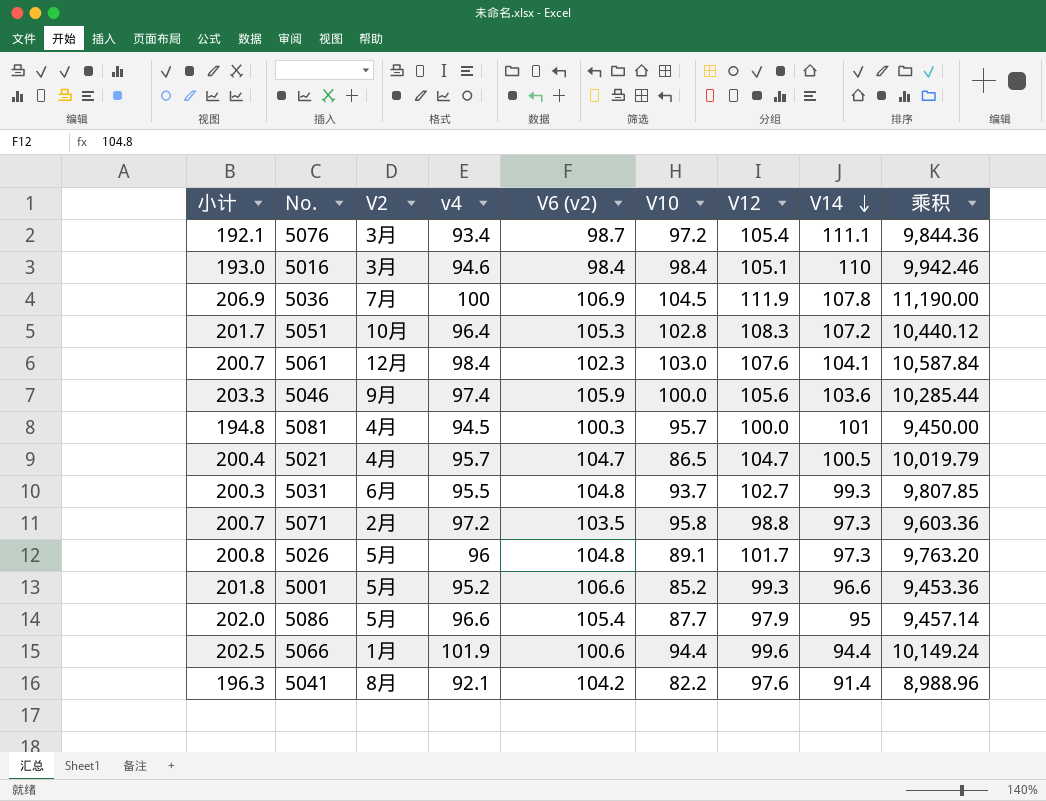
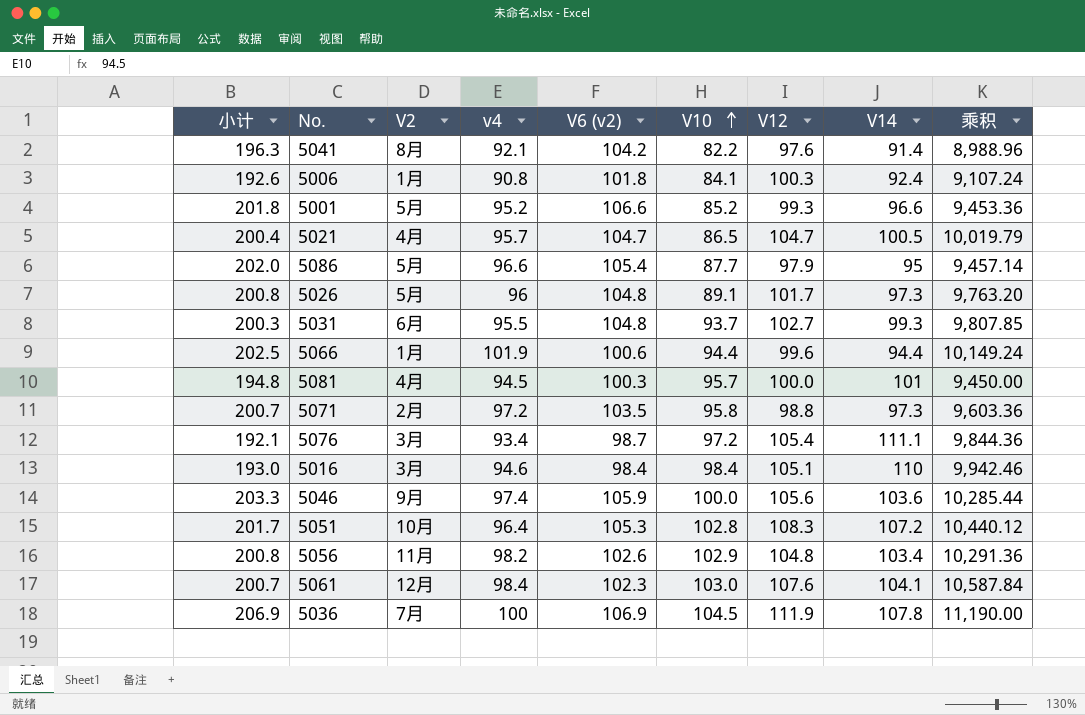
row order: V14 descending -> V10 ascending
row 5006: none -> 192.6 | 1月 | 90.8 | 101.8 | 84.1 | 100.3 | 92.4 | 9,107.24
row 5056: none -> 200.8 | 11月 | 98.2 | 102.6 | 102.9 | 104.8 | 103.4 | 10,291.36

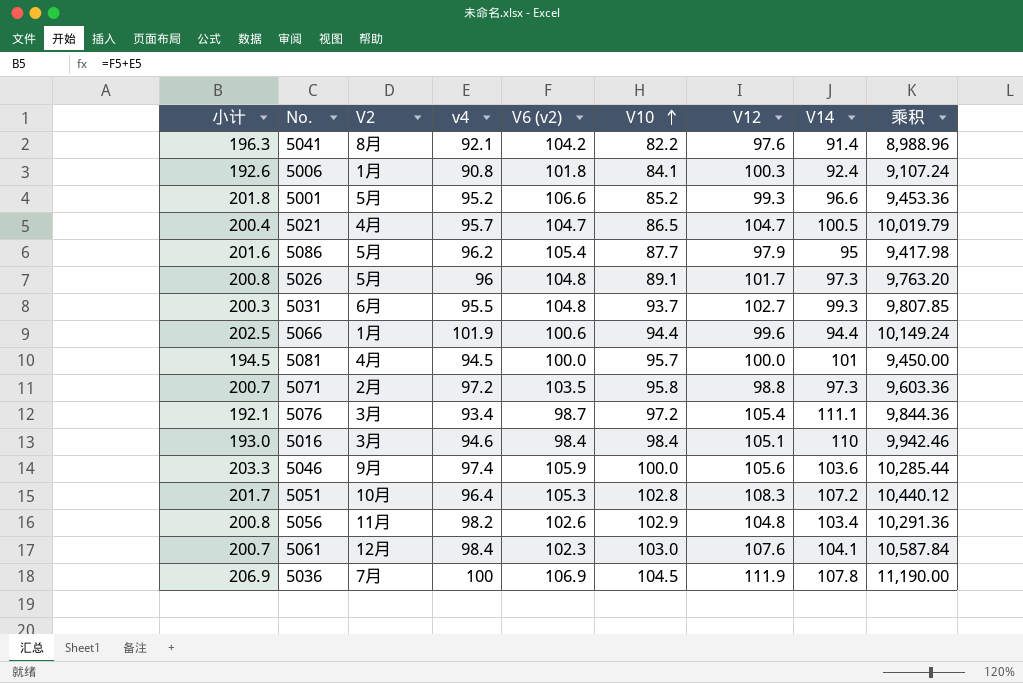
5086 | 小计: 202.0 -> 201.6
5086 | v4: 96.6 -> 96.2
5086 | 乘积: 9,457.14 -> 9,417.98
5081 | 小计: 194.8 -> 194.5
5081 | V6 (v2): 100.3 -> 100.0

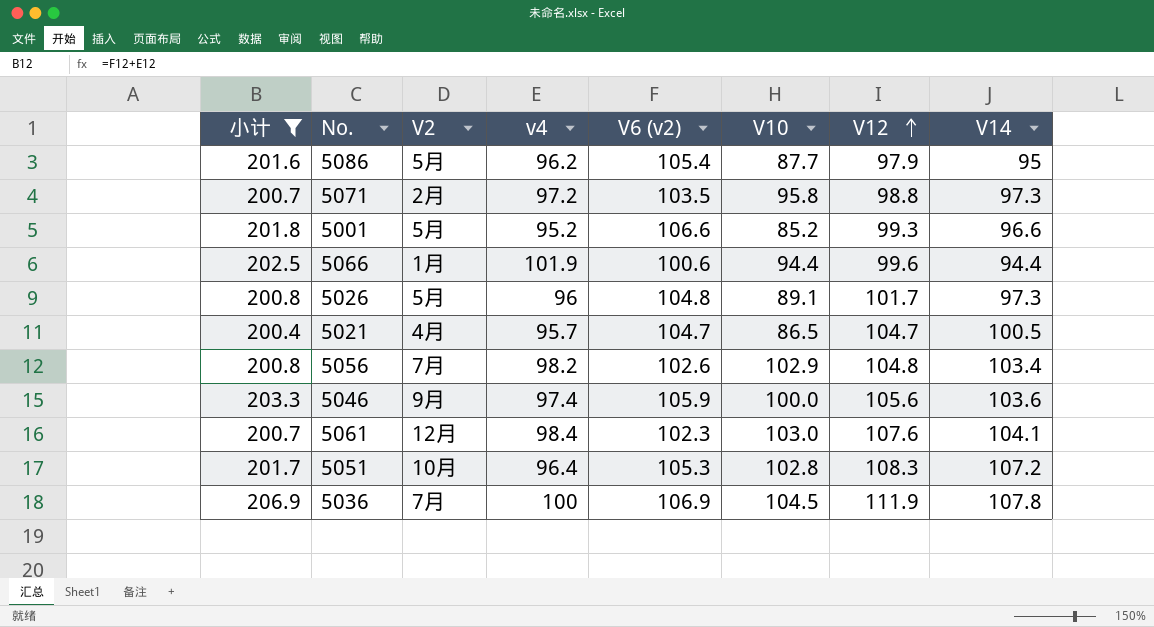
filter: none -> 小计 >= 200.4
row order: V10 ascending -> V12 ascending
column 乘积 | formula: [v4] * [V12] -> none
5056 | V2: 11月 -> 7月

